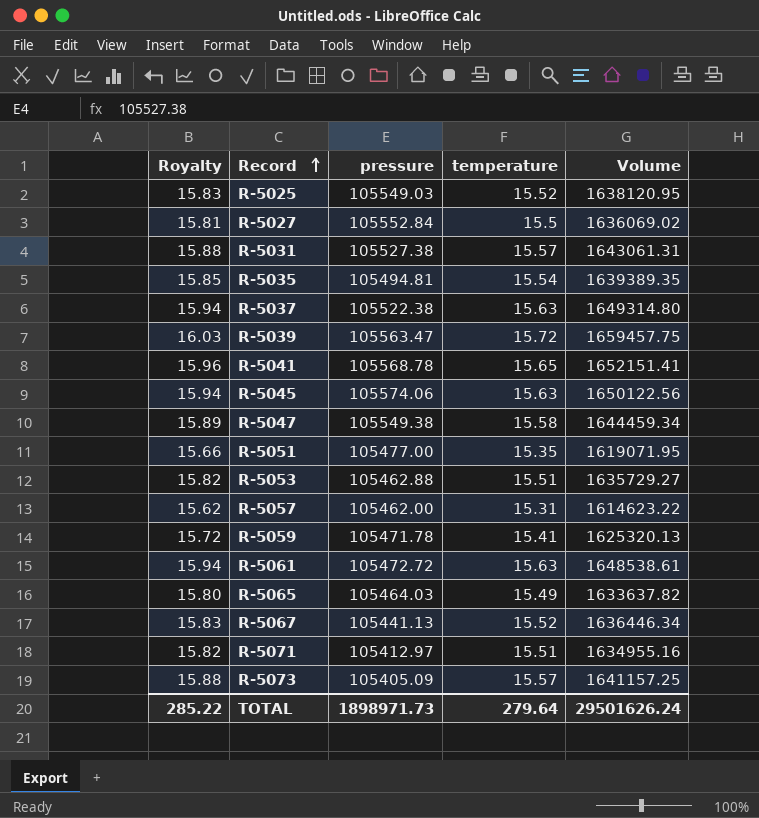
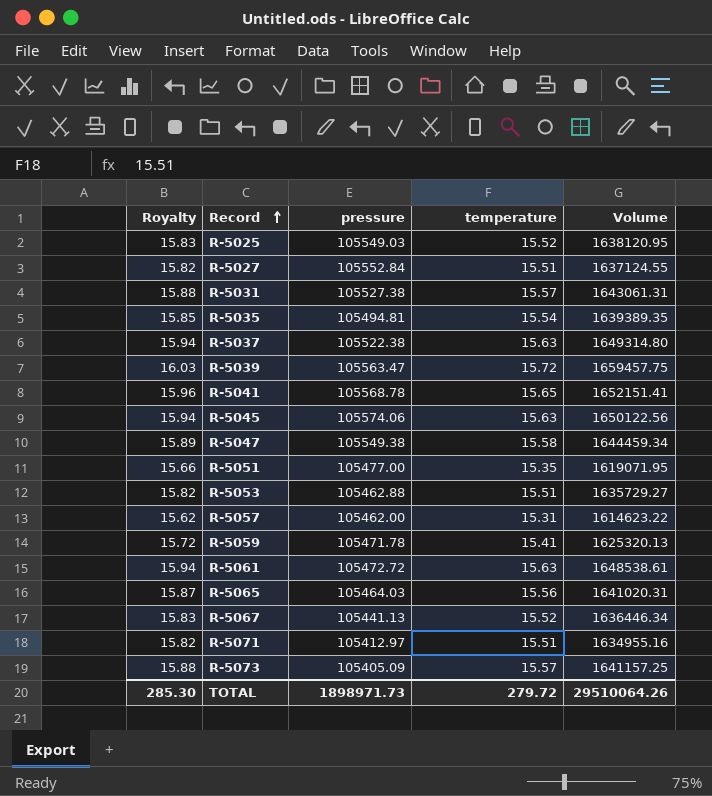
R-5027 | Royalty: 15.81 -> 15.82
R-5027 | temperature: 15.5 -> 15.51
R-5027 | Volume: 1636069.02 -> 1637124.55
R-5065 | Royalty: 15.80 -> 15.87
R-5065 | temperature: 15.49 -> 15.56
R-5065 | Volume: 1633637.82 -> 1641020.31
TOTAL | Royalty: 285.22 -> 285.30
TOTAL | temperature: 279.64 -> 279.72
TOTAL | Volume: 29501626.24 -> 29510064.26

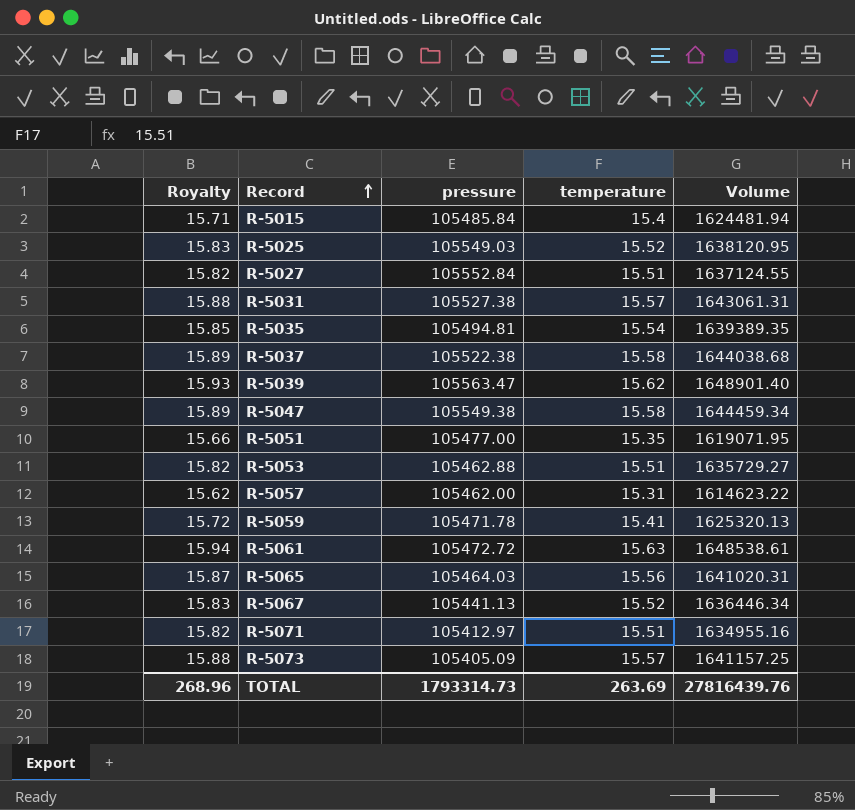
row R-5041: 15.96 | 105568.78 | 15.65 | 1652151.41 -> none
row R-5045: 15.94 | 105574.06 | 15.63 | 1650122.56 -> none
row R-5015: none -> 15.71 | 105485.84 | 15.4 | 1624481.94
R-5037 | Royalty: 15.94 -> 15.89
R-5037 | temperature: 15.63 -> 15.58
R-5037 | Volume: 1649314.80 -> 1644038.68
R-5039 | Royalty: 16.03 -> 15.93
R-5039 | temperature: 15.72 -> 15.62
R-5039 | Volume: 1659457.75 -> 1648901.40
TOTAL | Royalty: 285.30 -> 268.96
TOTAL | pressure: 1898971.73 -> 1793314.73
TOTAL | temperature: 279.72 -> 263.69
TOTAL | Volume: 29510064.26 -> 27816439.76

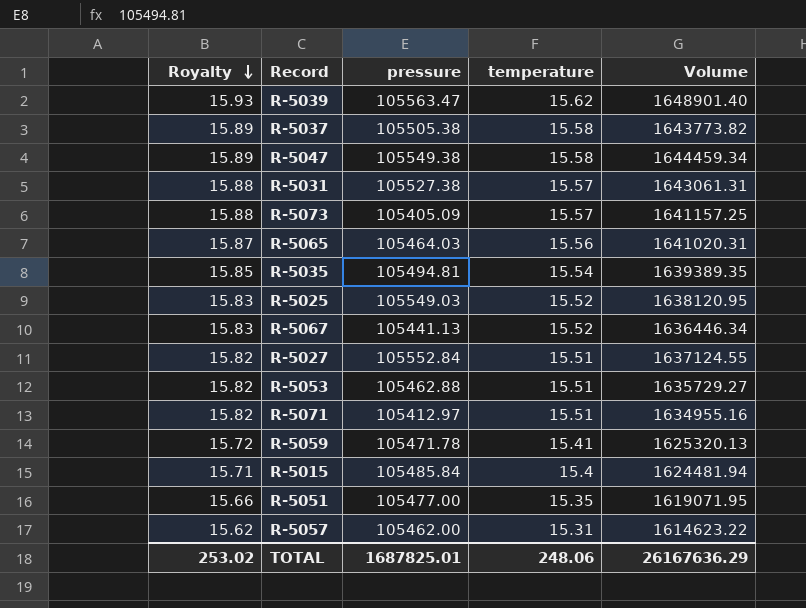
row order: Record ascending -> Royalty descending
row R-5061: 15.94 | 105472.72 | 15.63 | 1648538.61 -> none
R-5037 | pressure: 105522.38 -> 105505.38
R-5037 | Volume: 1644038.68 -> 1643773.82
TOTAL | Royalty: 268.96 -> 253.02
TOTAL | pressure: 1793314.73 -> 1687825.01
TOTAL | temperature: 263.69 -> 248.06
TOTAL | Volume: 27816439.76 -> 26167636.29

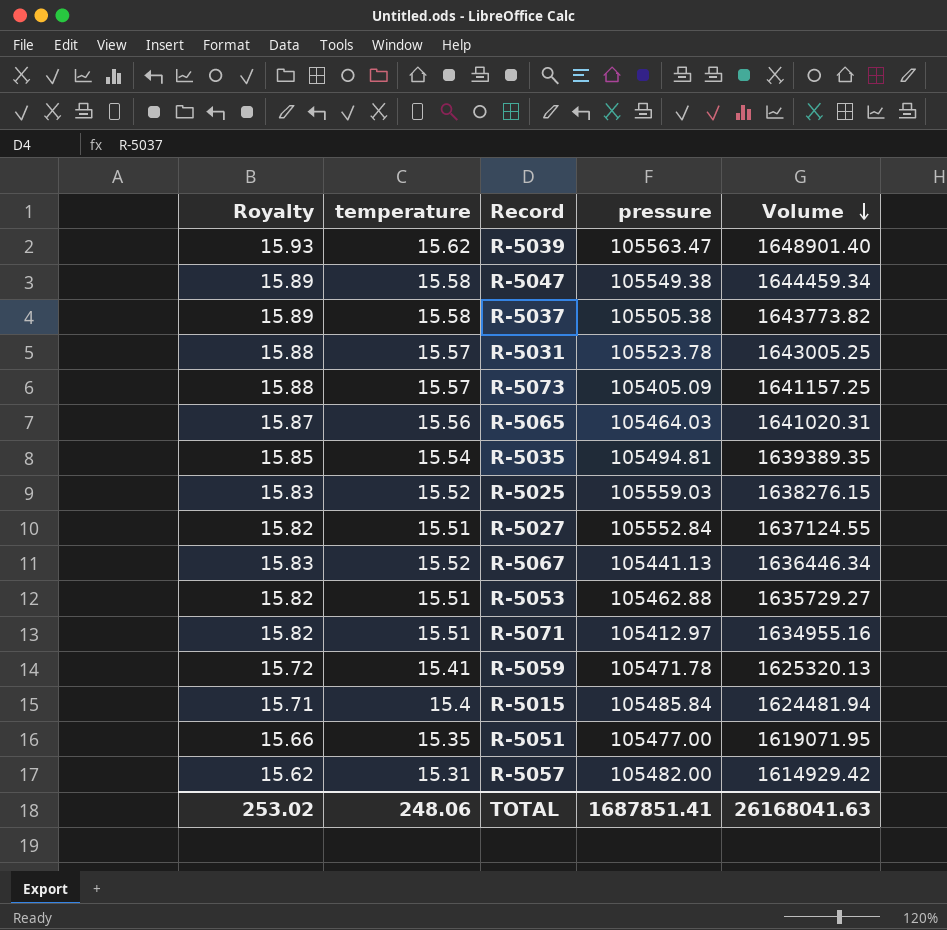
row order: Royalty descending -> Volume descending
column temperature | position: 4 -> 2
R-5031 | pressure: 105527.38 -> 105523.78
R-5031 | Volume: 1643061.31 -> 1643005.25
R-5025 | pressure: 105549.03 -> 105559.03
R-5025 | Volume: 1638120.95 -> 1638276.15
R-5057 | pressure: 105462.00 -> 105482.00
R-5057 | Volume: 1614623.22 -> 1614929.42
TOTAL | pressure: 1687825.01 -> 1687851.41
TOTAL | Volume: 26167636.29 -> 26168041.63

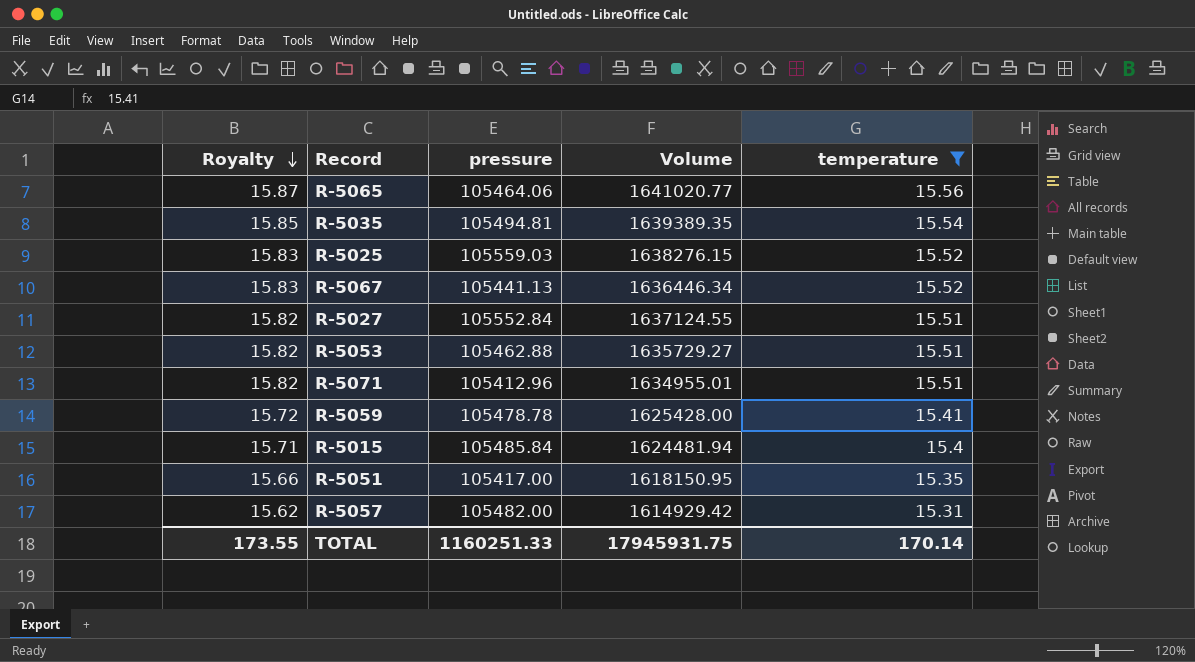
filter: none -> temperature <= 15.56
row order: Volume descending -> Royalty descending
column temperature | position: 2 -> 5
R-5065 | pressure: 105464.03 -> 105464.06
R-5065 | Volume: 1641020.31 -> 1641020.77
R-5071 | pressure: 105412.97 -> 105412.96
R-5071 | Volume: 1634955.16 -> 1634955.01
R-5059 | pressure: 105471.78 -> 105478.78
R-5059 | Volume: 1625320.13 -> 1625428.00
R-5051 | pressure: 105477.00 -> 105417.00
R-5051 | Volume: 1619071.95 -> 1618150.95
TOTAL | Royalty: 253.02 -> 173.55
TOTAL | pressure: 1687851.41 -> 1160251.33
TOTAL | Volume: 26168041.63 -> 17945931.75
TOTAL | temperature: 248.06 -> 170.14

